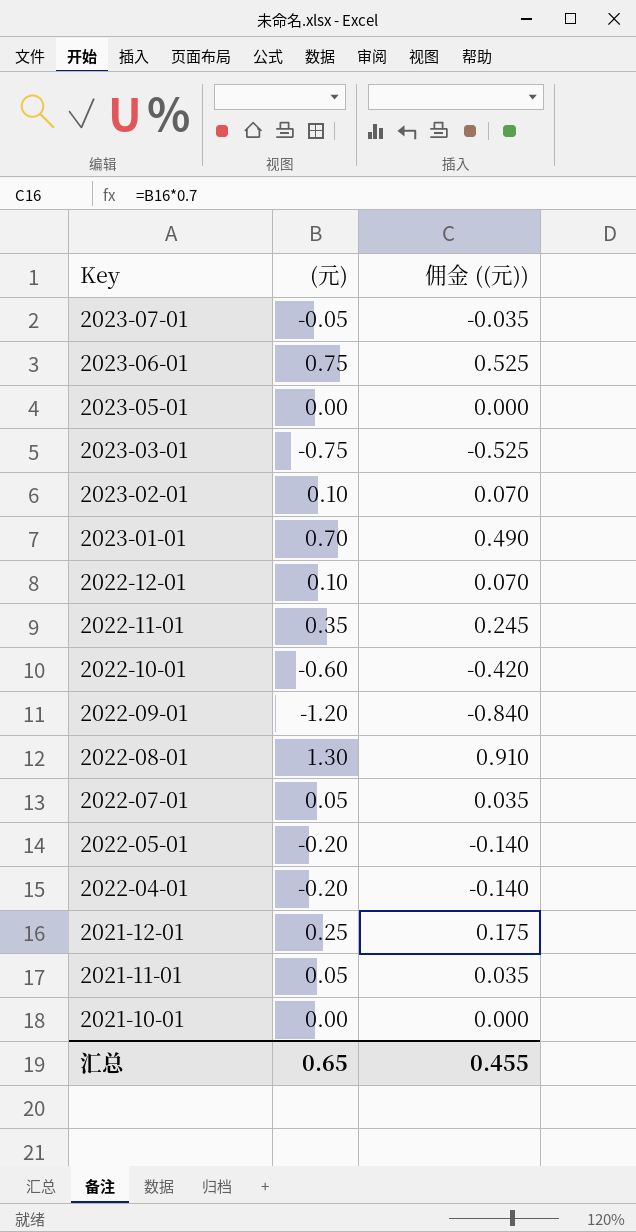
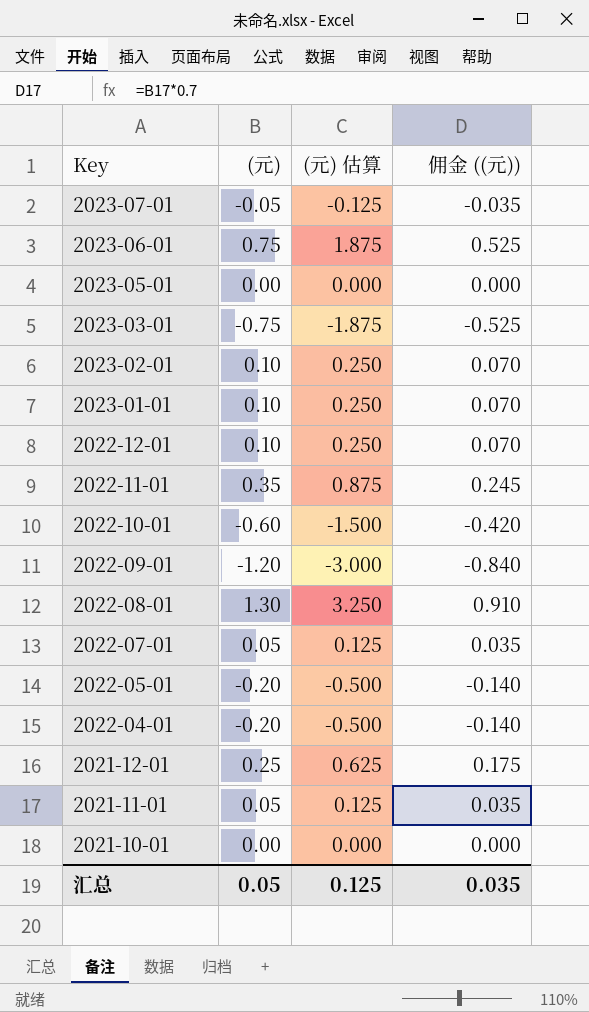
column (元) 估算 | formula: none -> [(元)] * 2.5
2023-01-01 | (元): 0.70 -> 0.10
2023-01-01 | 佣金 ((元)): 0.490 -> 0.070
汇总 | (元): 0.65 -> 0.05
汇总 | 佣金 ((元)): 0.455 -> 0.035

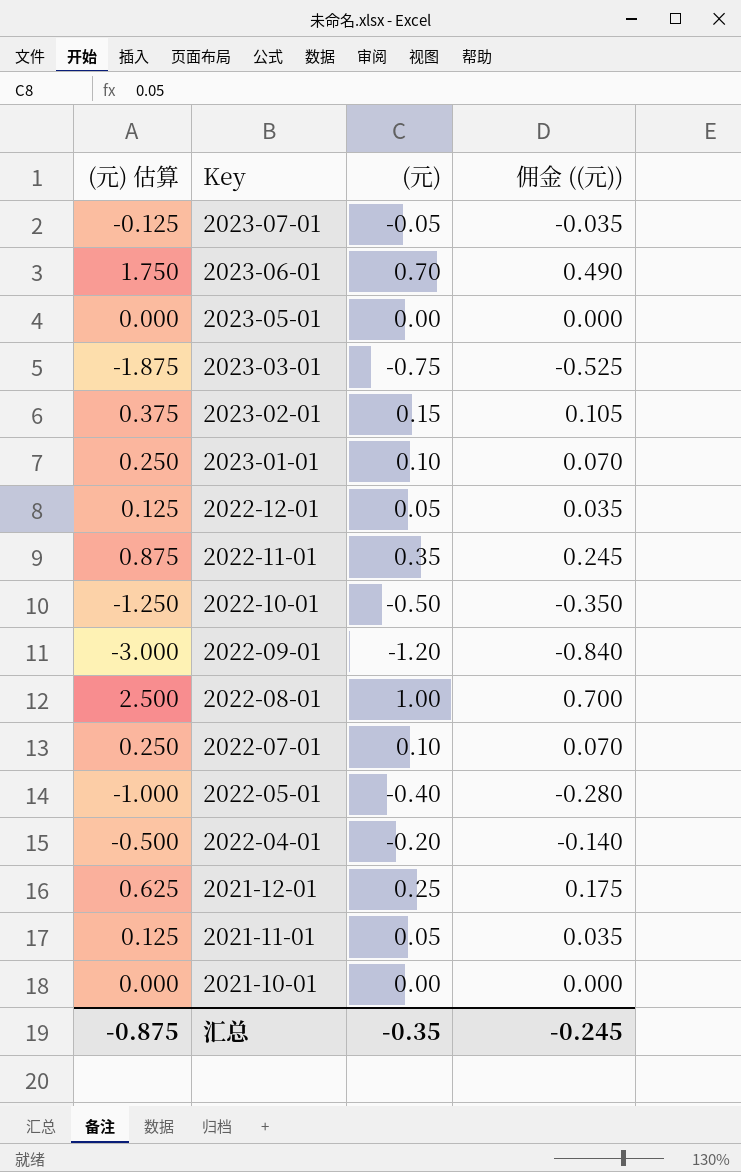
column (元) 估算 | position: 3 -> 1
2023-06-01 | (元) 估算: 1.875 -> 1.750
2023-06-01 | (元): 0.75 -> 0.70
2023-06-01 | 佣金 ((元)): 0.525 -> 0.490
2023-02-01 | (元) 估算: 0.250 -> 0.375
2023-02-01 | (元): 0.10 -> 0.15
2023-02-01 | 佣金 ((元)): 0.070 -> 0.105
2022-12-01 | (元) 估算: 0.250 -> 0.125
2022-12-01 | (元): 0.10 -> 0.05
2022-12-01 | 佣金 ((元)): 0.070 -> 0.035
2022-10-01 | (元) 估算: -1.500 -> -1.250
2022-10-01 | (元): -0.60 -> -0.50
2022-10-01 | 佣金 ((元)): -0.420 -> -0.350
2022-08-01 | (元) 估算: 3.250 -> 2.500
2022-08-01 | (元): 1.30 -> 1.00
2022-08-01 | 佣金 ((元)): 0.910 -> 0.700
2022-07-01 | (元) 估算: 0.125 -> 0.250
2022-07-01 | (元): 0.05 -> 0.10
2022-07-01 | 佣金 ((元)): 0.035 -> 0.070
2022-05-01 | (元) 估算: -0.500 -> -1.000
2022-05-01 | (元): -0.20 -> -0.40
2022-05-01 | 佣金 ((元)): -0.140 -> -0.280
汇总 | (元) 估算: 0.125 -> -0.875
汇总 | (元): 0.05 -> -0.35
汇总 | 佣金 ((元)): 0.035 -> -0.245

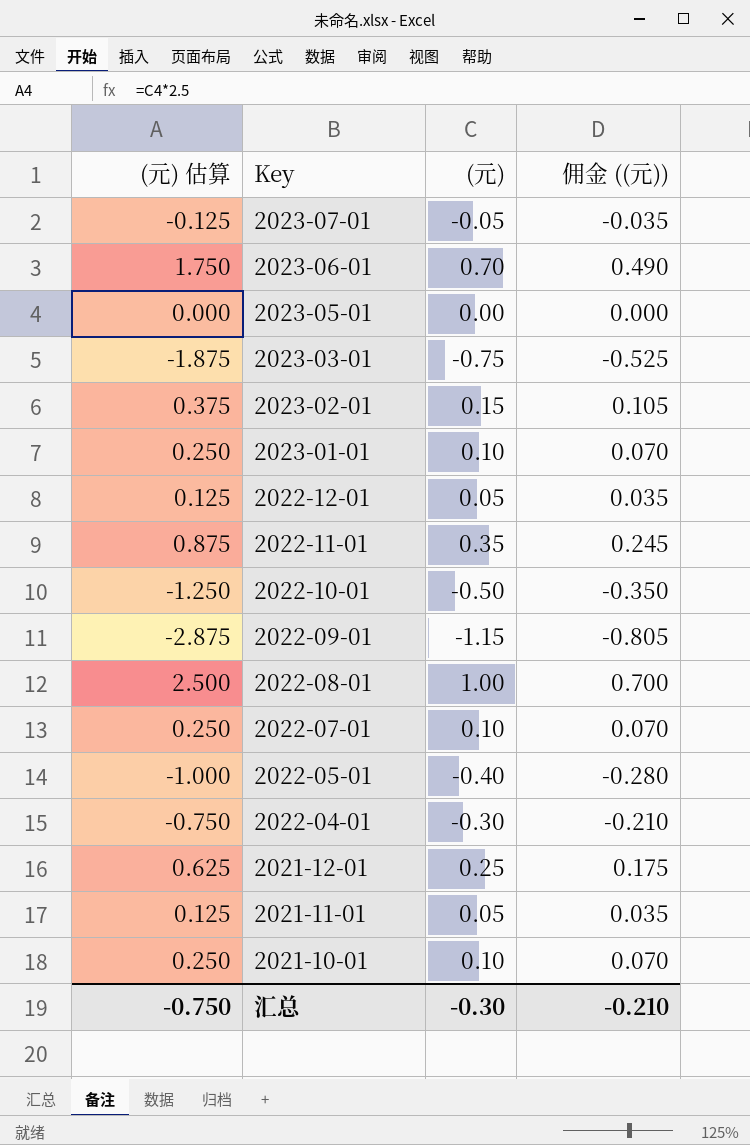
2022-09-01 | (元) 估算: -3.000 -> -2.875
2022-09-01 | (元): -1.20 -> -1.15
2022-09-01 | 佣金 ((元)): -0.840 -> -0.805
2022-04-01 | (元) 估算: -0.500 -> -0.750
2022-04-01 | (元): -0.20 -> -0.30
2022-04-01 | 佣金 ((元)): -0.140 -> -0.210
2021-10-01 | (元) 估算: 0.000 -> 0.250
2021-10-01 | (元): 0.00 -> 0.10
2021-10-01 | 佣金 ((元)): 0.000 -> 0.070
汇总 | (元) 估算: -0.875 -> -0.750
汇总 | (元): -0.35 -> -0.30
汇总 | 佣金 ((元)): -0.245 -> -0.210

